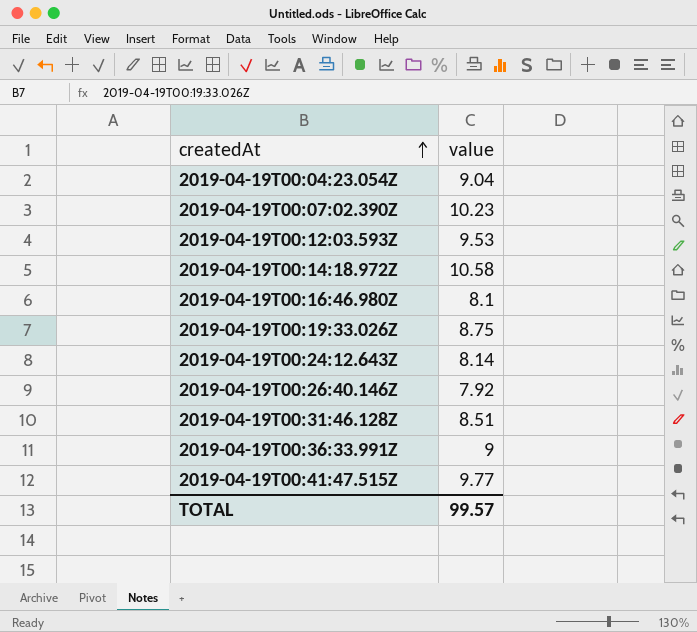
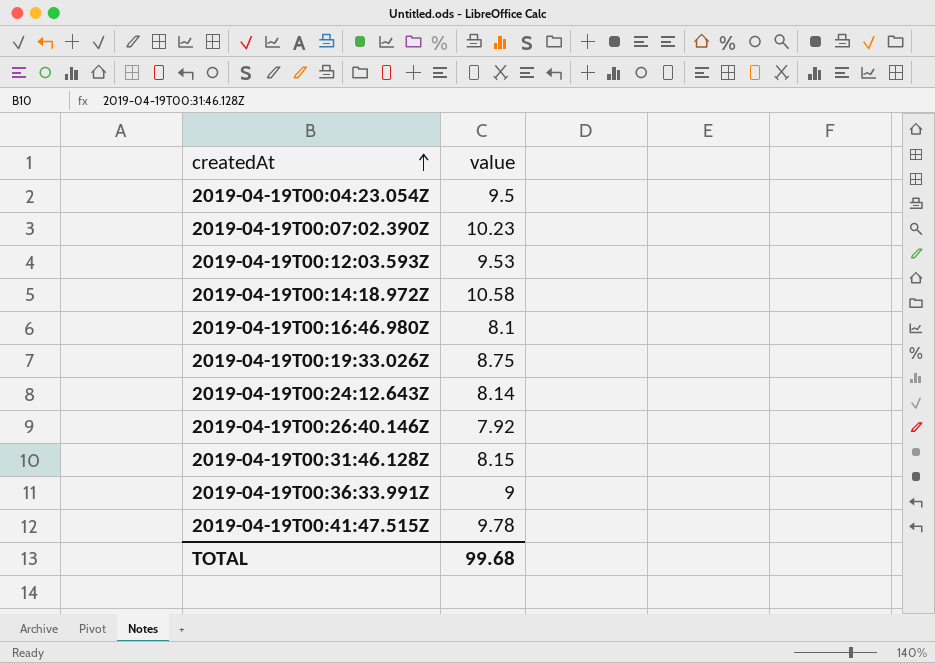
2019-04-19T00:04:23.054Z | value: 9.04 -> 9.5
2019-04-19T00:31:46.128Z | value: 8.51 -> 8.15
2019-04-19T00:41:47.515Z | value: 9.77 -> 9.78
TOTAL | value: 99.57 -> 99.68

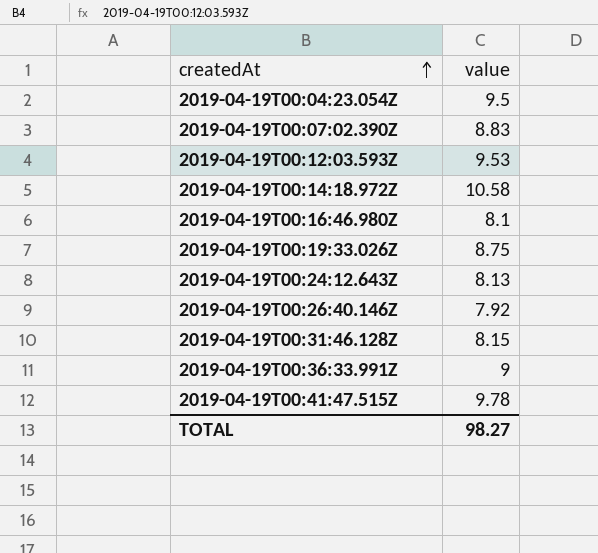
2019-04-19T00:07:02.390Z | value: 10.23 -> 8.83
2019-04-19T00:24:12.643Z | value: 8.14 -> 8.13
TOTAL | value: 99.68 -> 98.27

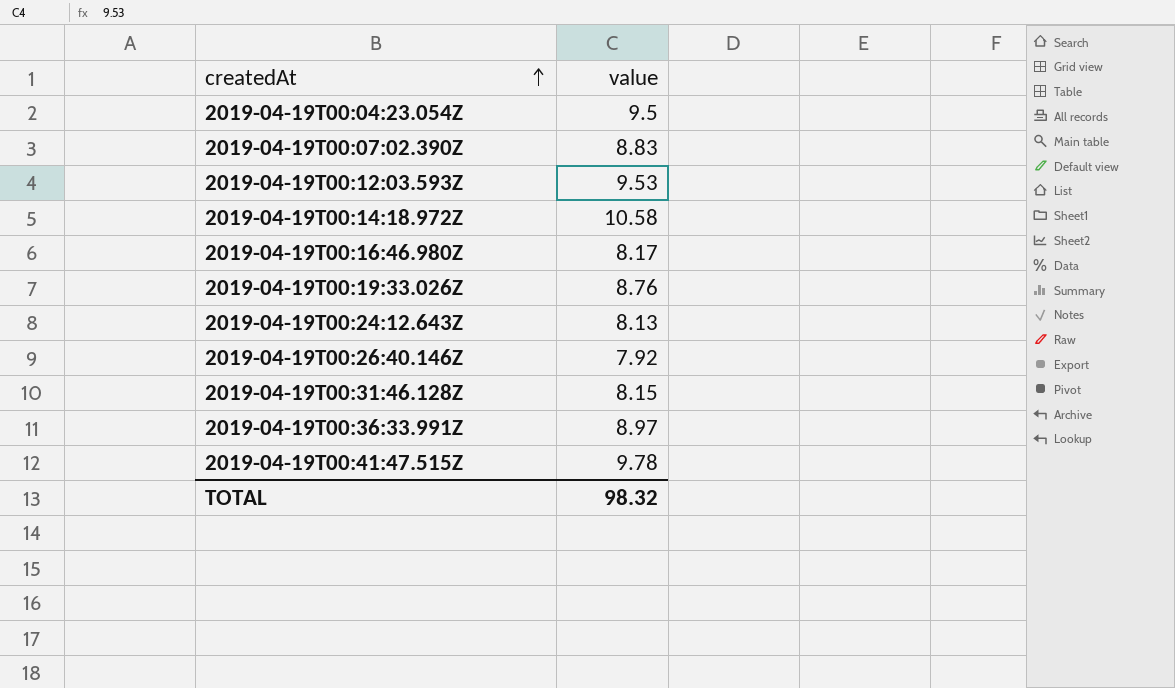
2019-04-19T00:16:46.980Z | value: 8.1 -> 8.17
2019-04-19T00:19:33.026Z | value: 8.75 -> 8.76
2019-04-19T00:36:33.991Z | value: 9 -> 8.97
TOTAL | value: 98.27 -> 98.32

